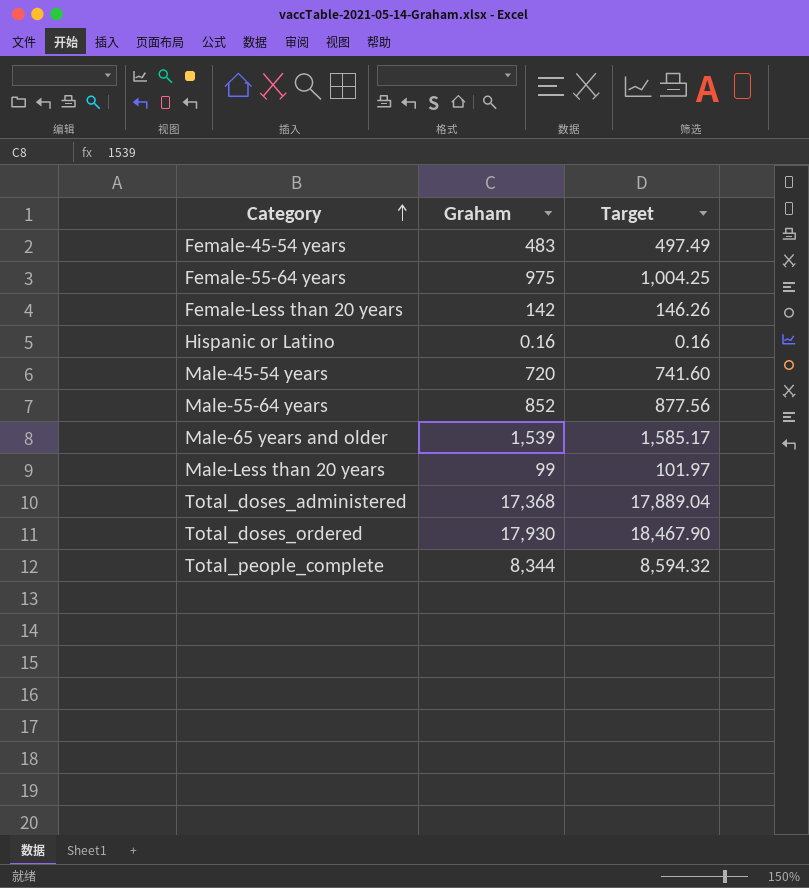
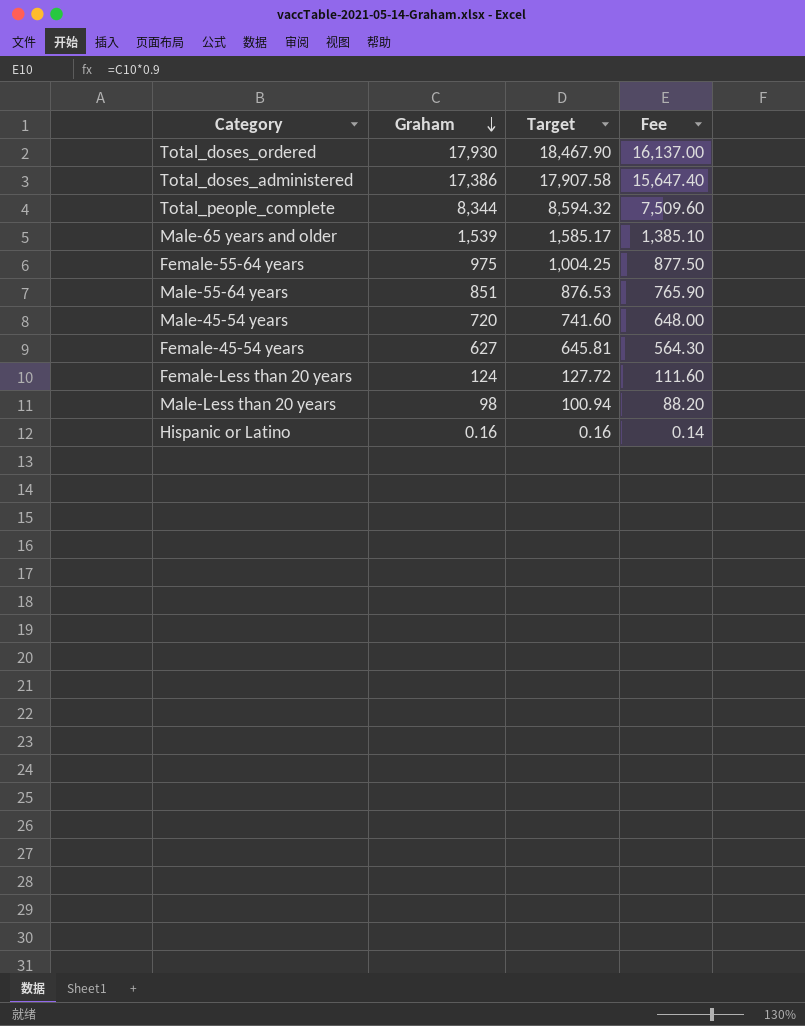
row order: Category ascending -> Graham descending
column Fee | formula: none -> [Graham] * 0.9
Total_doses_administered | Graham: 17,368 -> 17,386
Total_doses_administered | Target: 17,889.04 -> 17,907.58
Male-55-64 years | Graham: 852 -> 851
Male-55-64 years | Target: 877.56 -> 876.53
Female-45-54 years | Graham: 483 -> 627
Female-45-54 years | Target: 497.49 -> 645.81
Female-Less than 20 years | Graham: 142 -> 124
Female-Less than 20 years | Target: 146.26 -> 127.72
Male-Less than 20 years | Graham: 99 -> 98
Male-Less than 20 years | Target: 101.97 -> 100.94

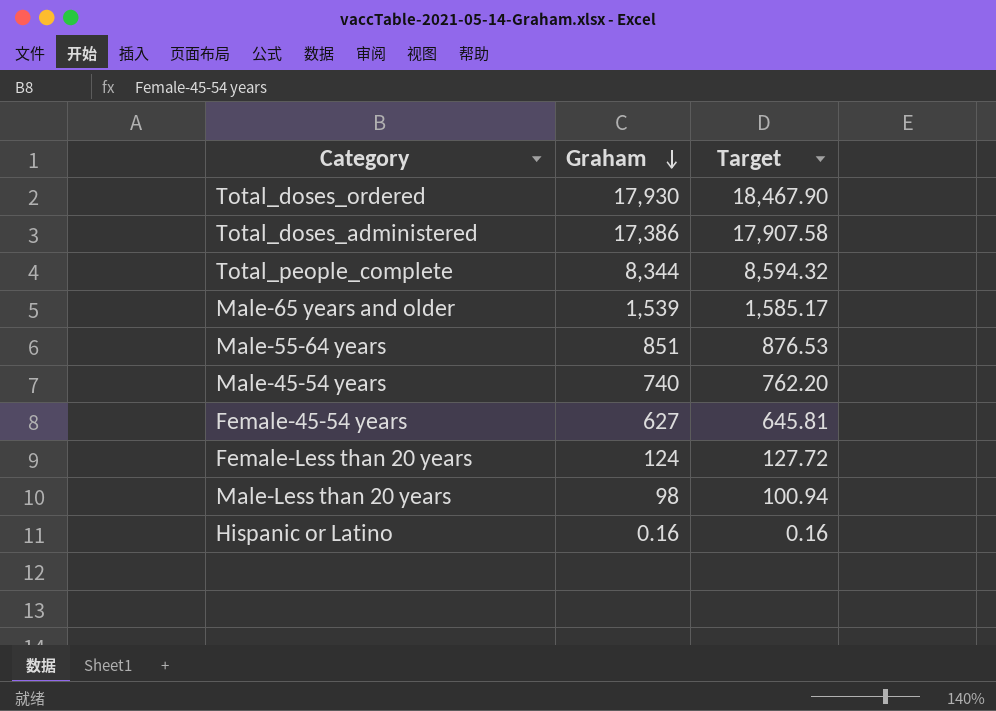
column Fee | formula: [Graham] * 0.9 -> none
row Female-55-64 years: 975 | 1,004.25 | 877.50 -> none
Male-45-54 years | Graham: 720 -> 740
Male-45-54 years | Target: 741.60 -> 762.20

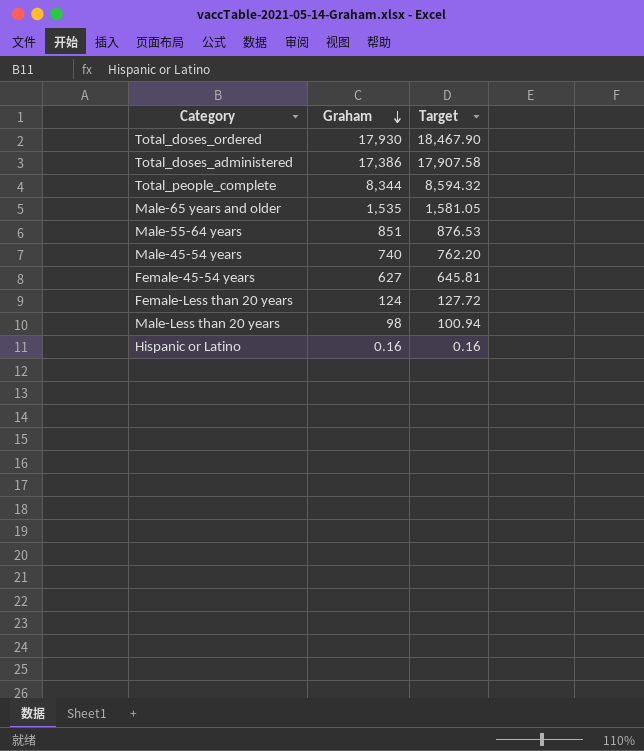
Male-65 years and older | Graham: 1,539 -> 1,535
Male-65 years and older | Target: 1,585.17 -> 1,581.05

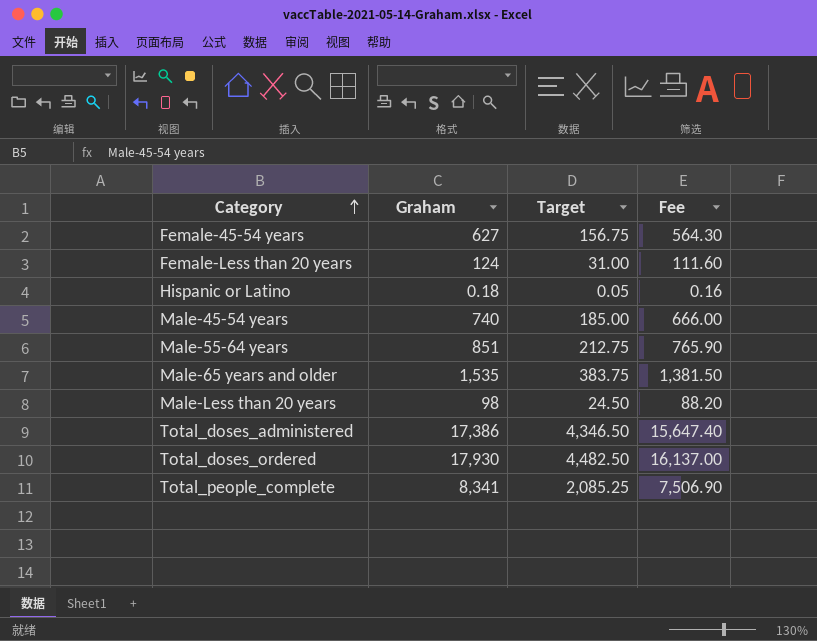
row order: Graham descending -> Category ascending
column Target | formula: [Graham] * 1.03 -> [Graham] * 0.25
column Fee | formula: none -> [Graham] * 0.9
Hispanic or Latino | Graham: 0.16 -> 0.18
Total_people_complete | Graham: 8,344 -> 8,341

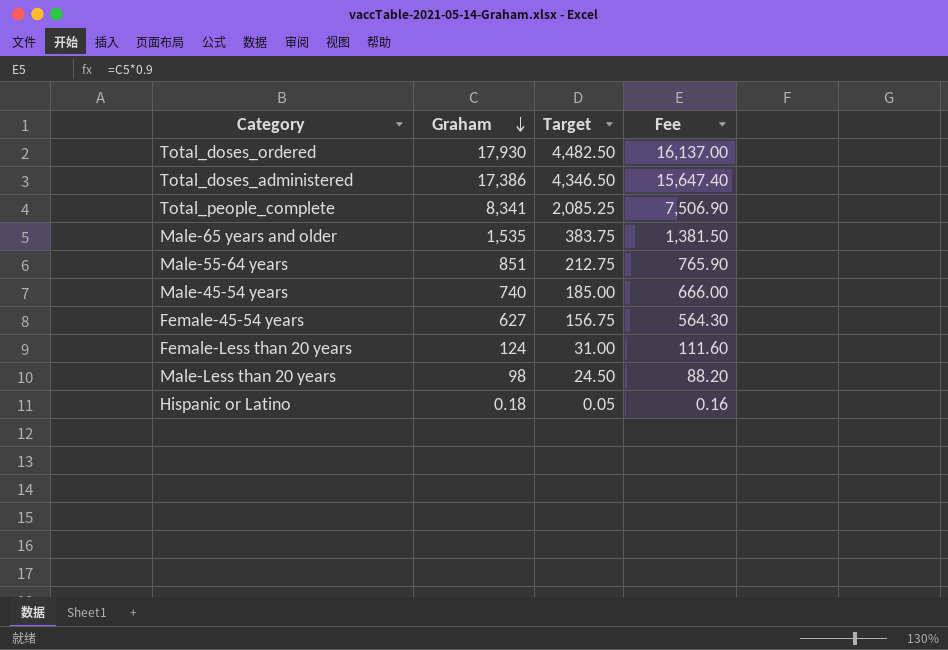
row order: Category ascending -> Graham descending

